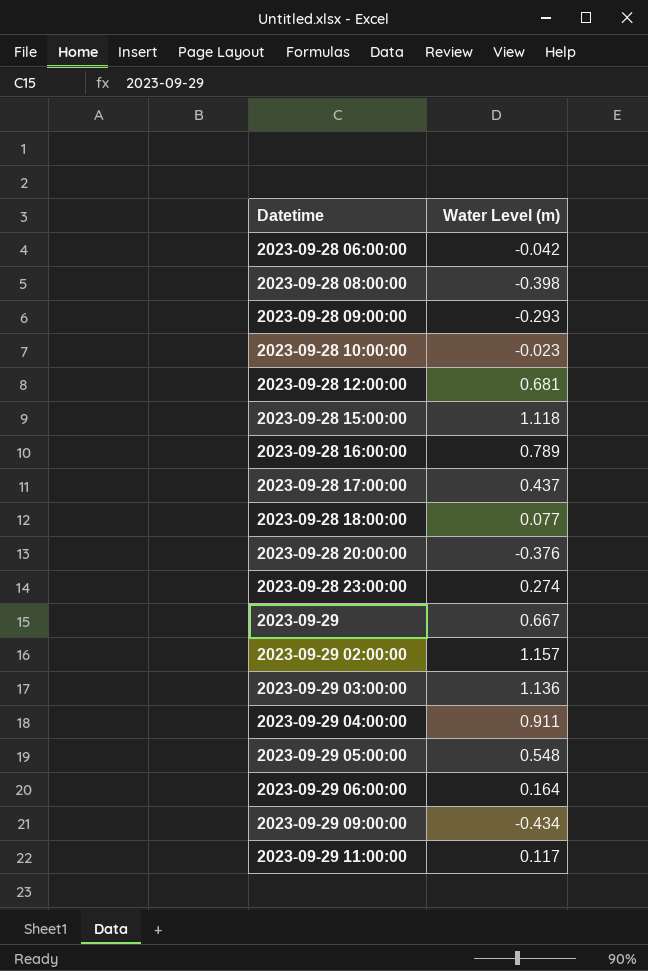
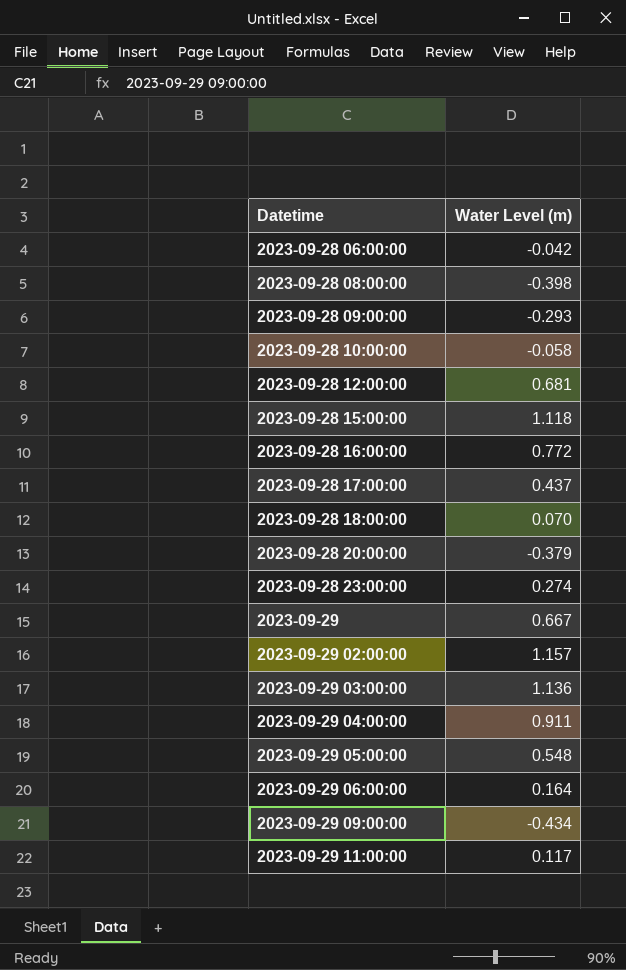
2023-09-28 10:00:00 | Water Level (m): -0.023 -> -0.058
2023-09-28 16:00:00 | Water Level (m): 0.789 -> 0.772
2023-09-28 18:00:00 | Water Level (m): 0.077 -> 0.070
2023-09-28 20:00:00 | Water Level (m): -0.376 -> -0.379

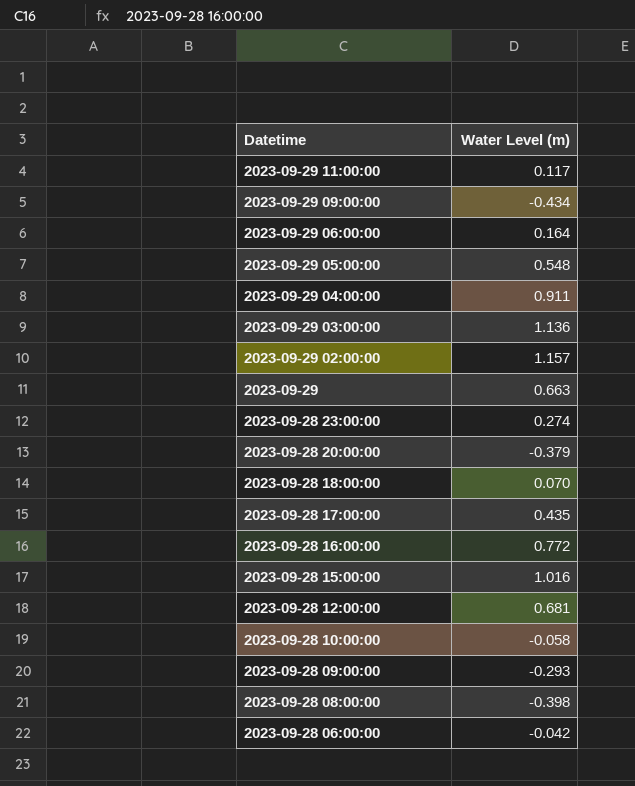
row order: Datetime ascending -> Datetime descending
2023-09-29 | Water Level (m): 0.667 -> 0.663
2023-09-28 17:00:00 | Water Level (m): 0.437 -> 0.435
2023-09-28 15:00:00 | Water Level (m): 1.118 -> 1.016

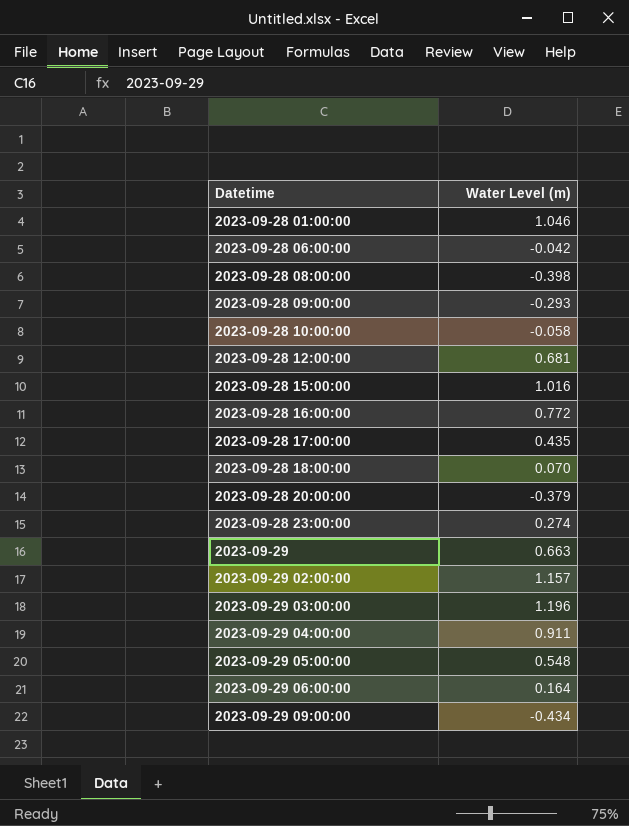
row order: Datetime descending -> Datetime ascending
row 2023-09-29 11:00:00: 0.117 -> none
row 2023-09-28 01:00:00: none -> 1.046
2023-09-29 03:00:00 | Water Level (m): 1.136 -> 1.196

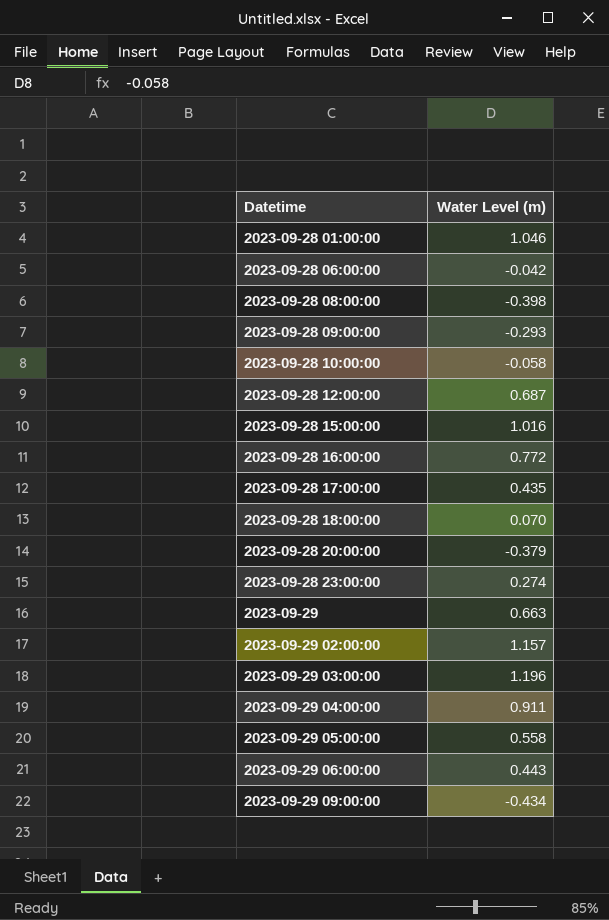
2023-09-28 12:00:00 | Water Level (m): 0.681 -> 0.687
2023-09-29 05:00:00 | Water Level (m): 0.548 -> 0.558
2023-09-29 06:00:00 | Water Level (m): 0.164 -> 0.443

